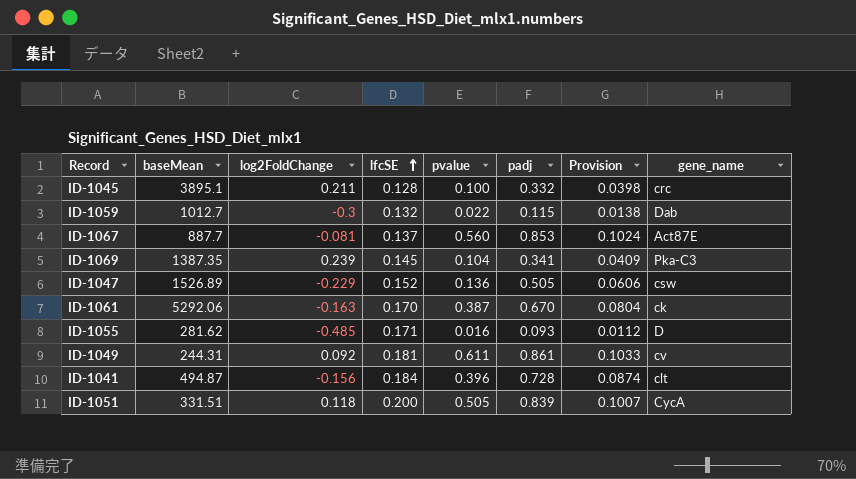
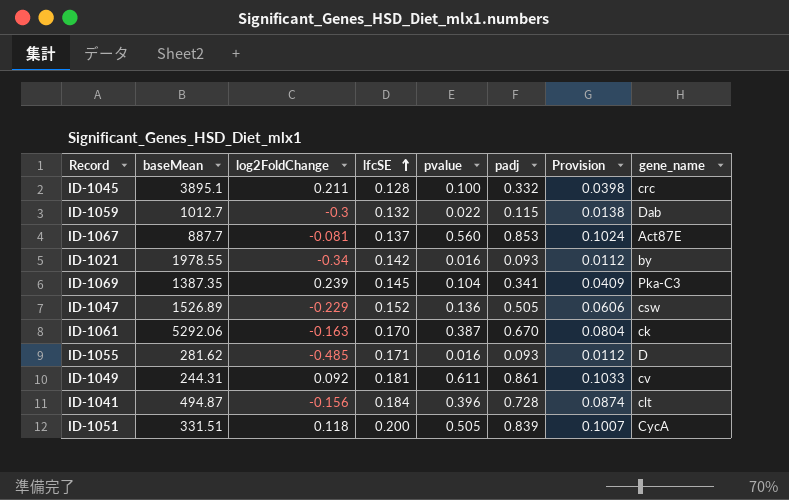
row ID-1021: none -> 1978.55 | -0.34 | 0.142 | 0.016 | 0.093 | 0.0112 | by

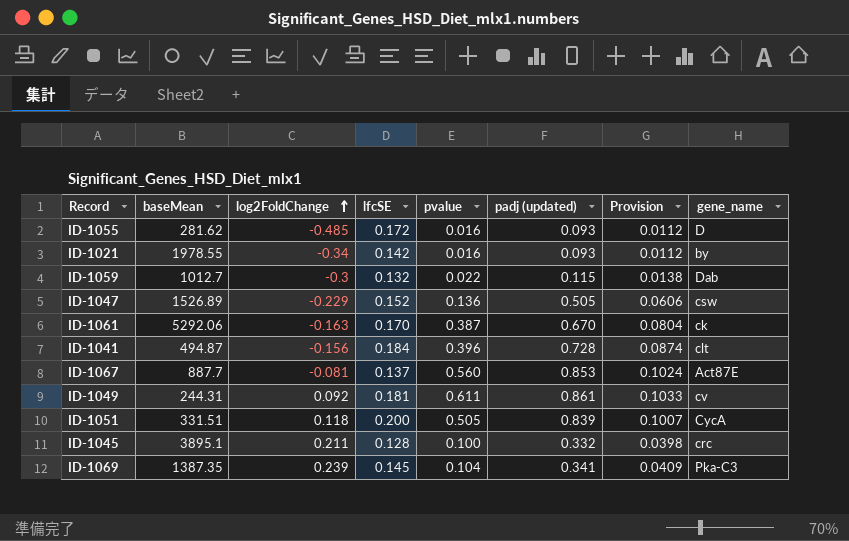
row order: lfcSE ascending -> log2FoldChange ascending
column name: padj -> padj (updated)
ID-1055 | lfcSE: 0.171 -> 0.172

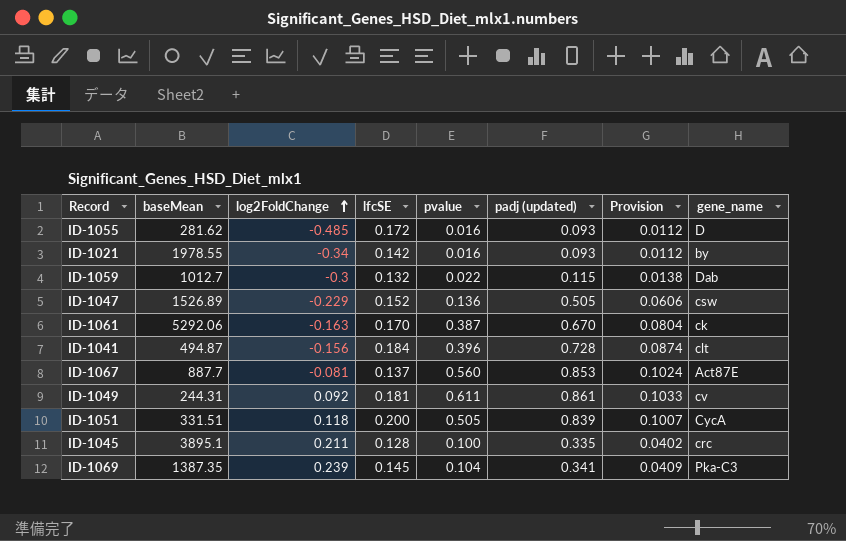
ID-1045 | padj (updated): 0.332 -> 0.335
ID-1045 | Provision: 0.0398 -> 0.0402

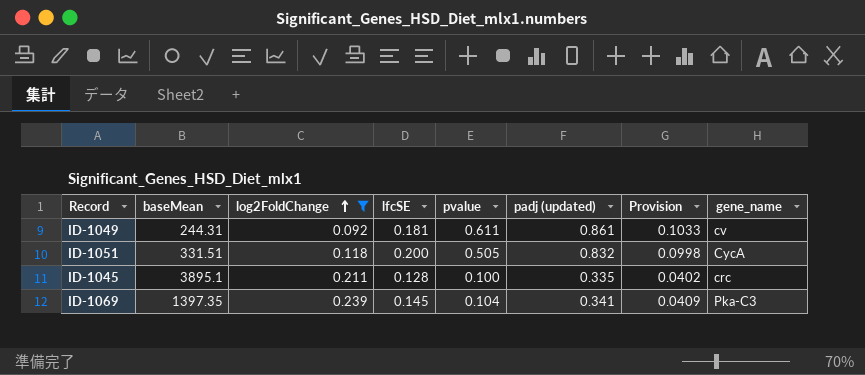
filter: none -> log2FoldChange >= 0.092
ID-1051 | padj (updated): 0.839 -> 0.832
ID-1051 | Provision: 0.1007 -> 0.0998
ID-1069 | baseMean: 1387.35 -> 1397.35

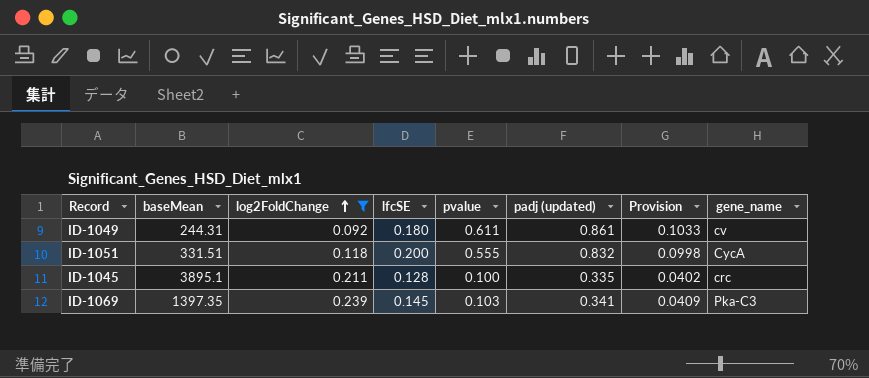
ID-1049 | lfcSE: 0.181 -> 0.180
ID-1051 | pvalue: 0.505 -> 0.555
ID-1069 | pvalue: 0.104 -> 0.103

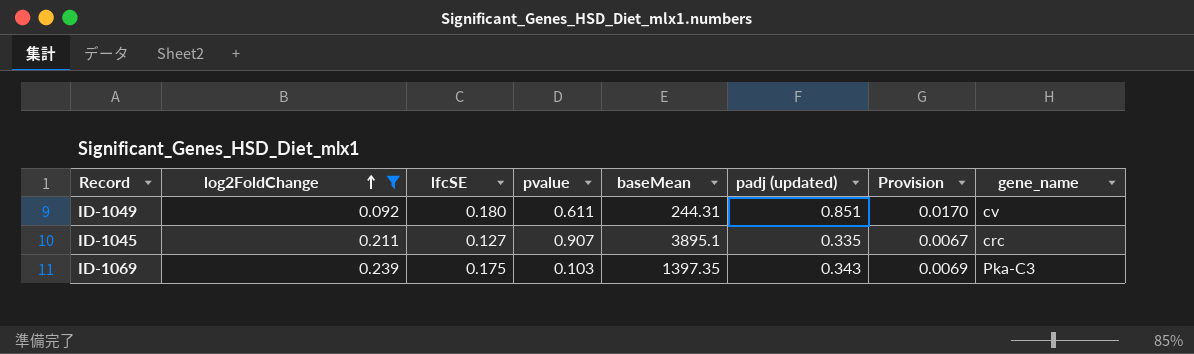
column baseMean | position: 2 -> 5
column Provision | formula: [padj (updated)] * 0.12 -> [padj (updated)] * 0.02
row ID-1051: 331.51 | 0.118 | 0.200 | 0.555 | 0.832 | 0.0998 | CycA -> none
ID-1049 | padj (updated): 0.861 -> 0.851
ID-1045 | lfcSE: 0.128 -> 0.127
ID-1045 | pvalue: 0.100 -> 0.907
ID-1069 | lfcSE: 0.145 -> 0.175
ID-1069 | padj (updated): 0.341 -> 0.343

